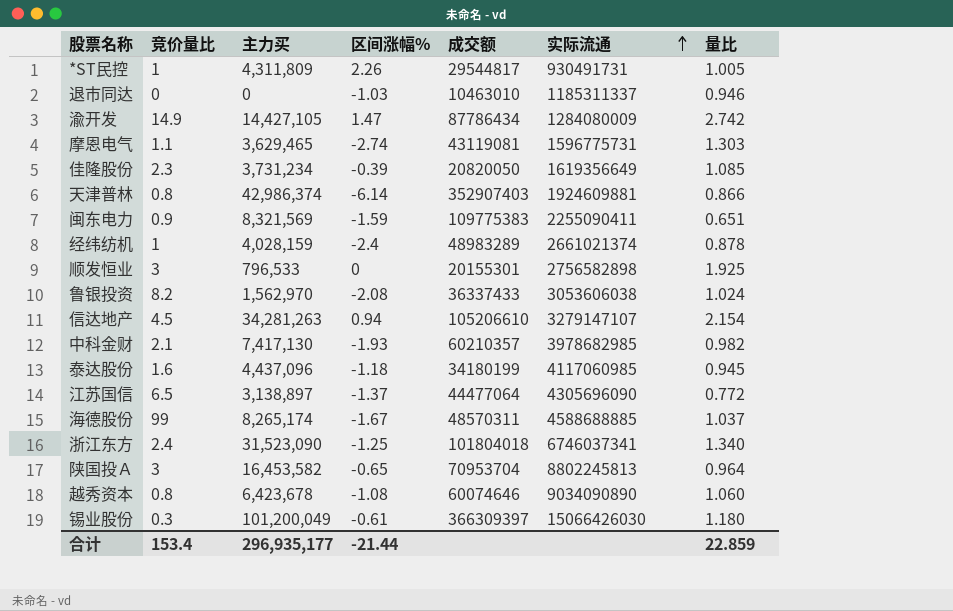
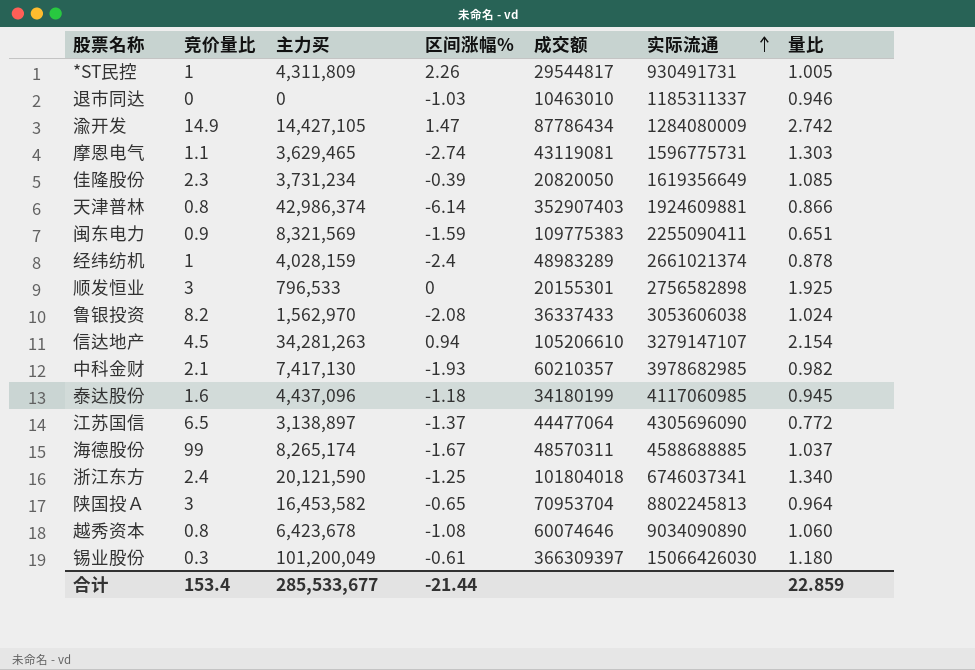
浙江东方 | 主力买: 31,523,090 -> 20,121,590
合计 | 主力买: 296,935,177 -> 285,533,677

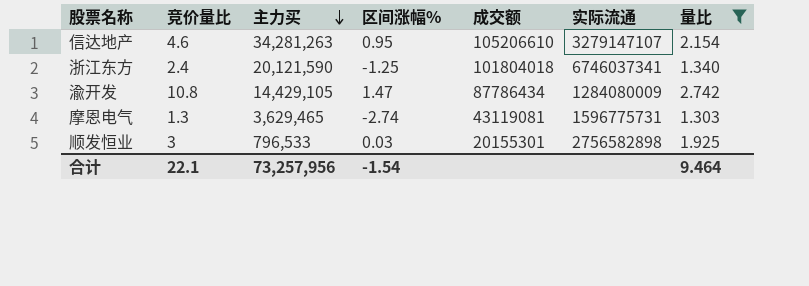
filter: none -> 量比 >= 1.303
row order: 实际流通 ascending -> 主力买 descending
信达地产 | 竞价量比: 4.5 -> 4.6
信达地产 | 区间涨幅%: 0.94 -> 0.95
渝开发 | 竞价量比: 14.9 -> 10.8
渝开发 | 主力买: 14,427,105 -> 14,429,105
摩恩电气 | 竞价量比: 1.1 -> 1.3
顺发恒业 | 区间涨幅%: 0 -> 0.03
合计 | 竞价量比: 153.4 -> 22.1
合计 | 主力买: 285,533,677 -> 73,257,956
合计 | 区间涨幅%: -21.44 -> -1.54
合计 | 量比: 22.859 -> 9.464

